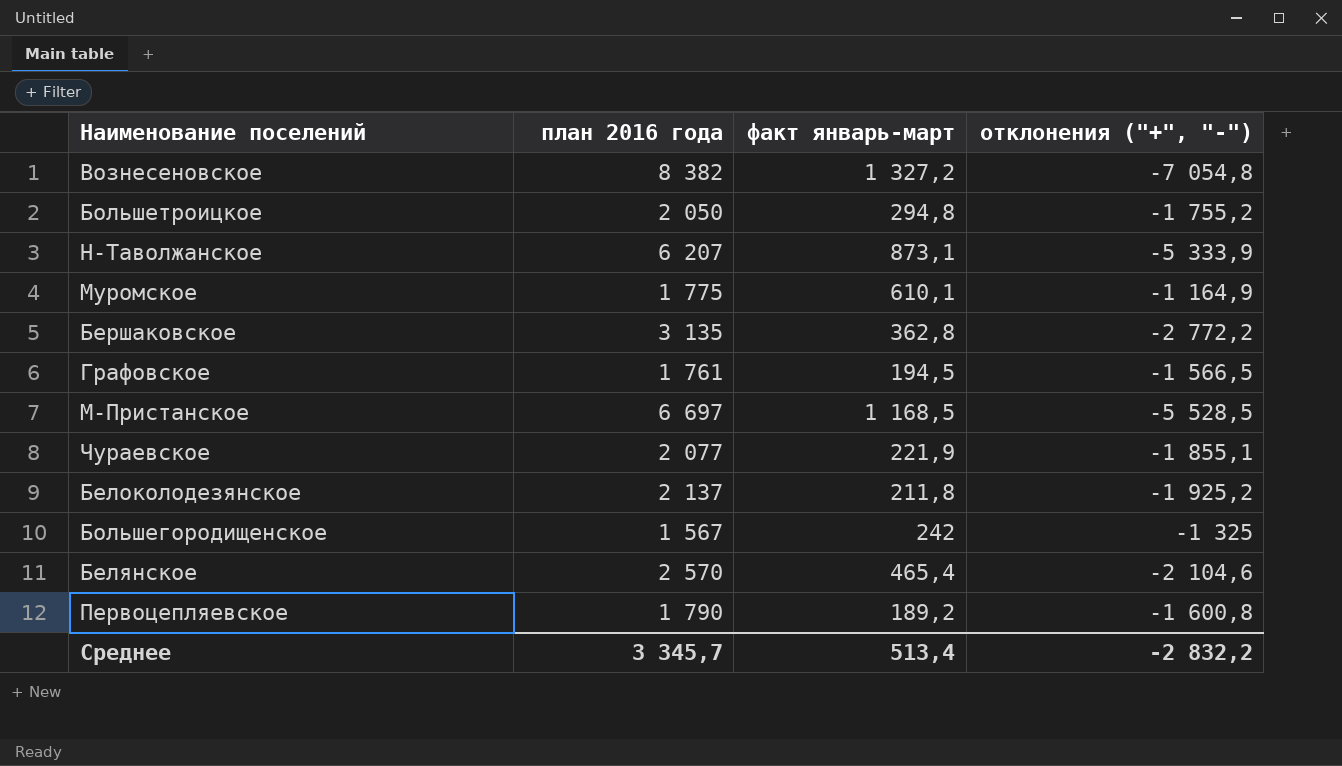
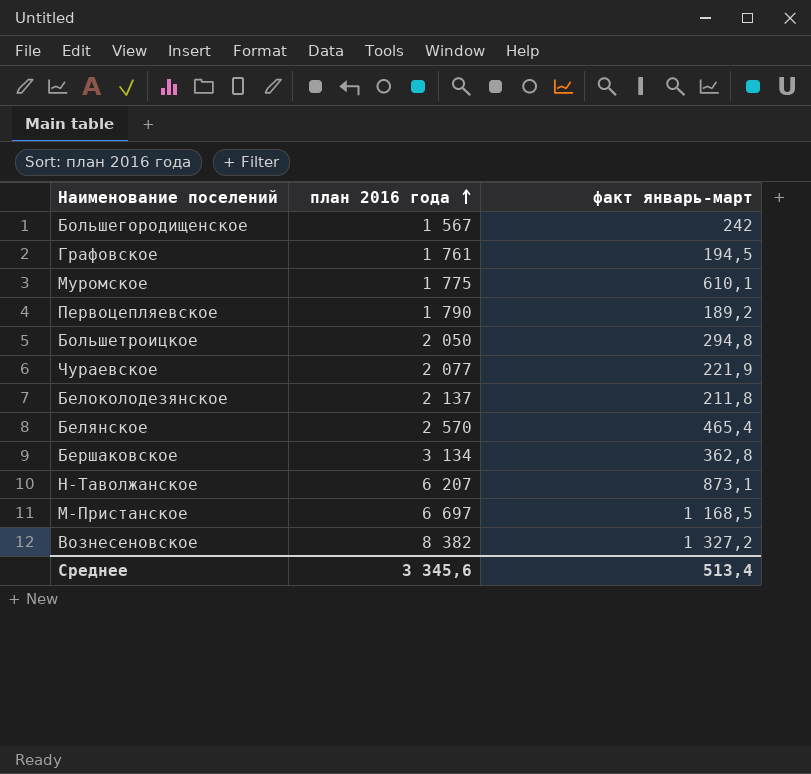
row order: none -> план 2016 года ascending
column отклонения ("+", "-") | formula: [факт январь-март] - [план 2016 года] -> none
Бершаковское | план 2016 года: 3 135 -> 3 134
Среднее | план 2016 года: 3 345,7 -> 3 345,6

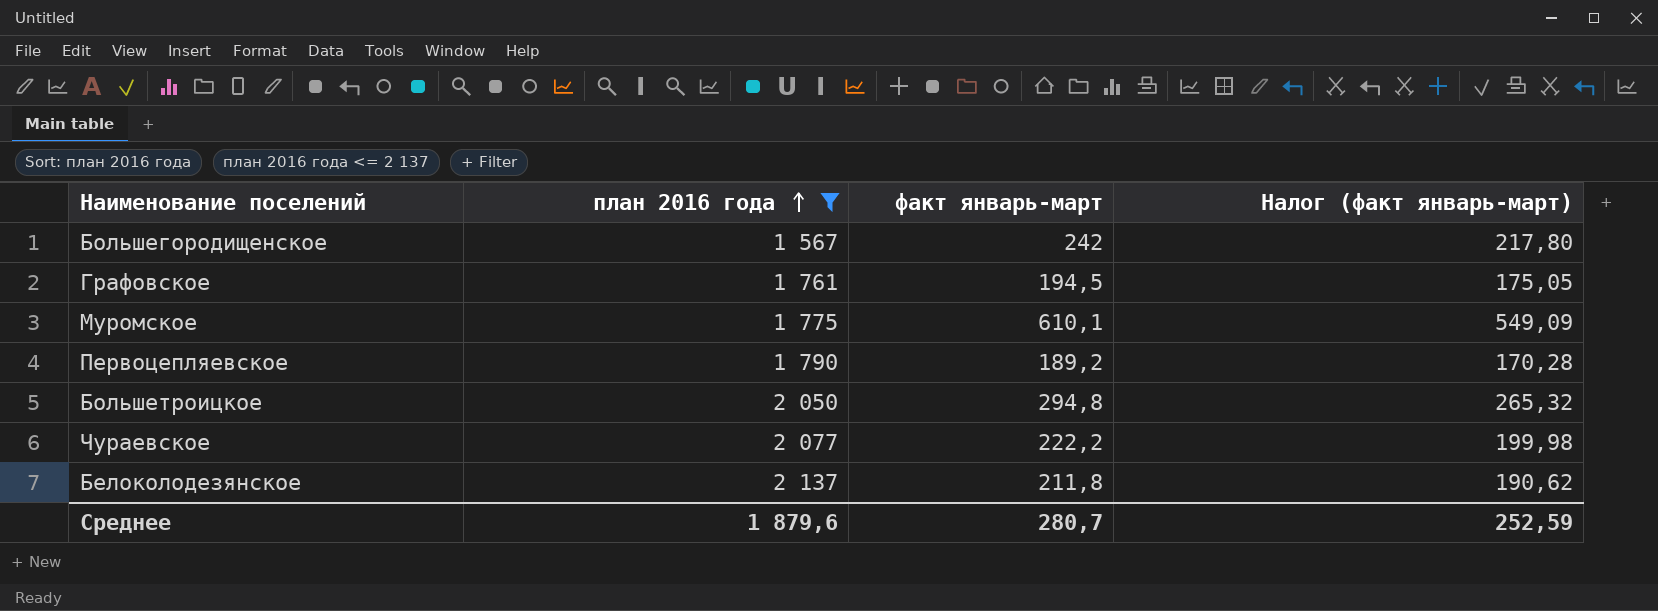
filter: none -> план 2016 года <= 2 137
column Налог (факт январь-март) | formula: none -> [факт январь-март] * 0,9
Чураевское | факт январь-март: 221,9 -> 222,2
Среднее | план 2016 года: 3 345,6 -> 1 879,6
Среднее | факт январь-март: 513,4 -> 280,7

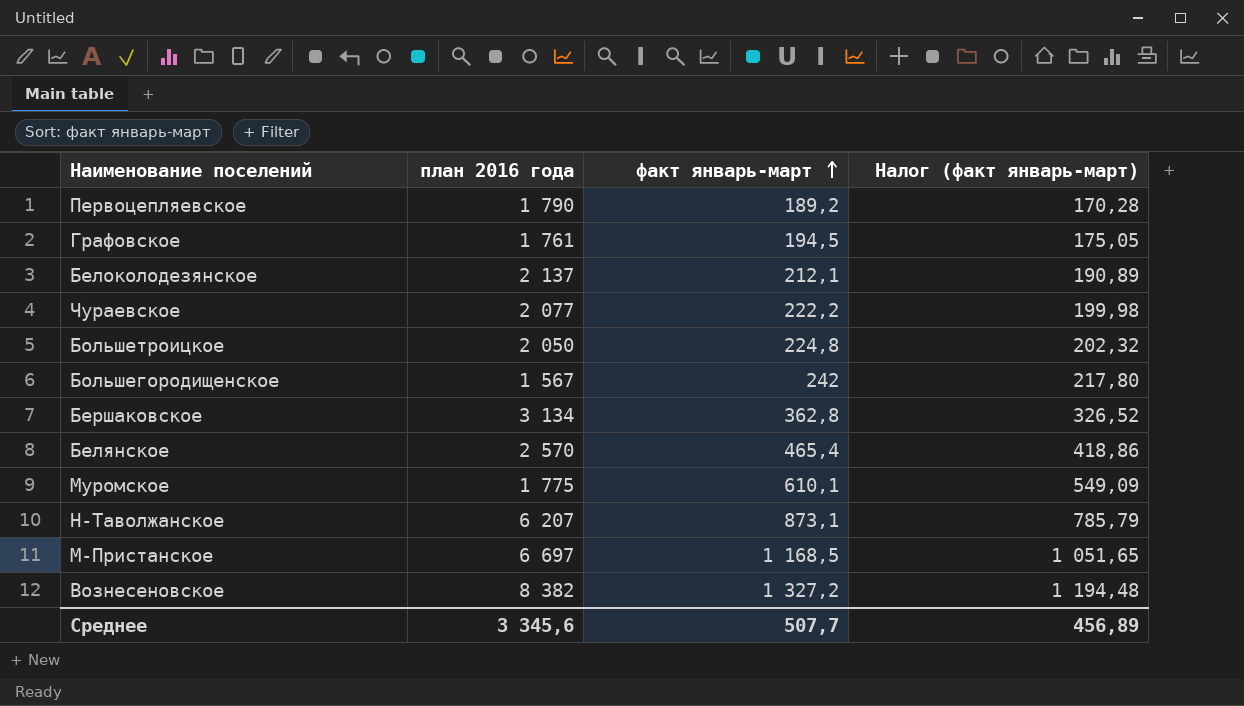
filter: план 2016 года <= 2 137 -> none
row order: план 2016 года ascending -> факт январь-март ascending
Белоколодезянское | факт январь-март: 211,8 -> 212,1
Белоколодезянское | Налог (факт январь-март): 190,62 -> 190,89
Большетроицкое | факт январь-март: 294,8 -> 224,8
Большетроицкое | Налог (факт январь-март): 265,32 -> 202,32
Среднее | план 2016 года: 1 879,6 -> 3 345,6
Среднее | факт январь-март: 280,7 -> 507,7
Среднее | Налог (факт январь-март): 252,59 -> 456,89

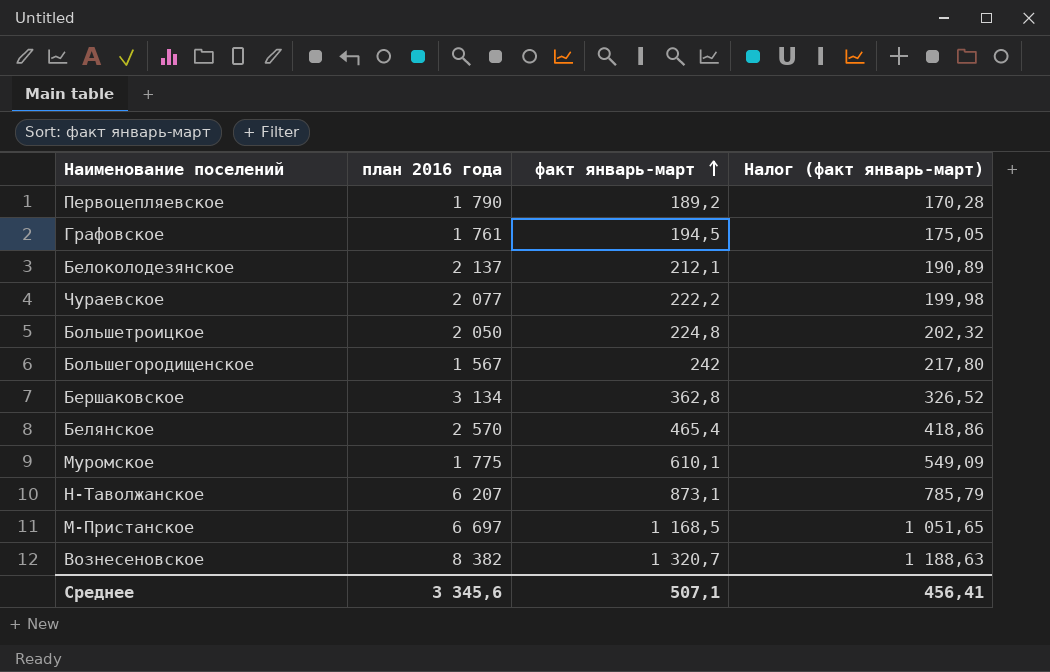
Вознесеновское | факт январь-март: 1 327,2 -> 1 320,7
Вознесеновское | Налог (факт январь-март): 1 194,48 -> 1 188,63
Среднее | факт январь-март: 507,7 -> 507,1
Среднее | Налог (факт январь-март): 456,89 -> 456,41

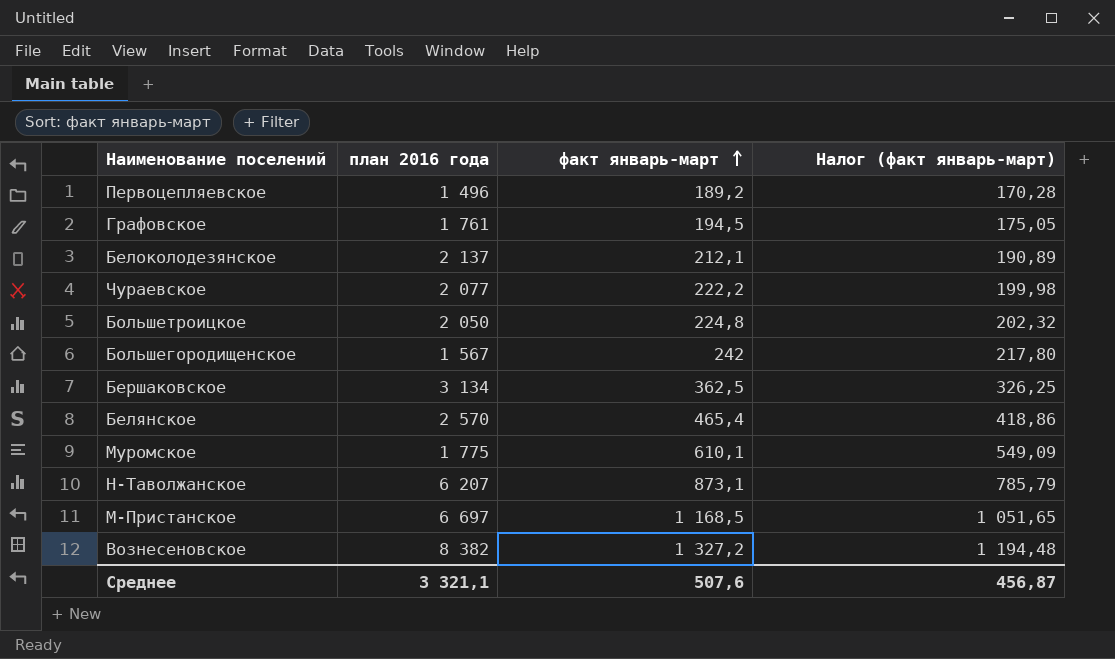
Первоцепляевское | план 2016 года: 1 790 -> 1 496
Бершаковское | факт январь-март: 362,8 -> 362,5
Бершаковское | Налог (факт январь-март): 326,52 -> 326,25
Вознесеновское | факт январь-март: 1 320,7 -> 1 327,2
Вознесеновское | Налог (факт январь-март): 1 188,63 -> 1 194,48
Среднее | план 2016 года: 3 345,6 -> 3 321,1
Среднее | факт январь-март: 507,1 -> 507,6
Среднее | Налог (факт январь-март): 456,41 -> 456,87

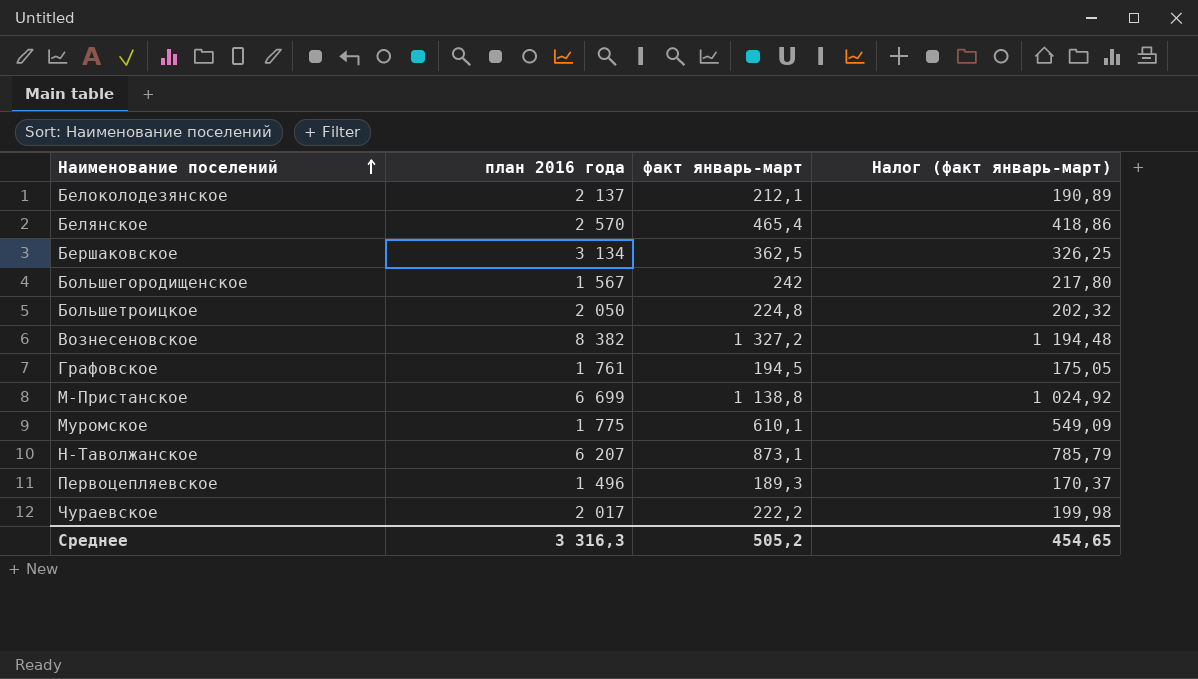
row order: факт январь-март ascending -> Наименование поселений ascending
М-Пристанское | план 2016 года: 6 697 -> 6 699
М-Пристанское | факт январь-март: 1 168,5 -> 1 138,8
М-Пристанское | Налог (факт январь-март): 1 051,65 -> 1 024,92
Первоцепляевское | факт январь-март: 189,2 -> 189,3
Первоцепляевское | Налог (факт январь-март): 170,28 -> 170,37
Чураевское | план 2016 года: 2 077 -> 2 017
Среднее | план 2016 года: 3 321,1 -> 3 316,3
Среднее | факт январь-март: 507,6 -> 505,2
Среднее | Налог (факт январь-март): 456,87 -> 454,65

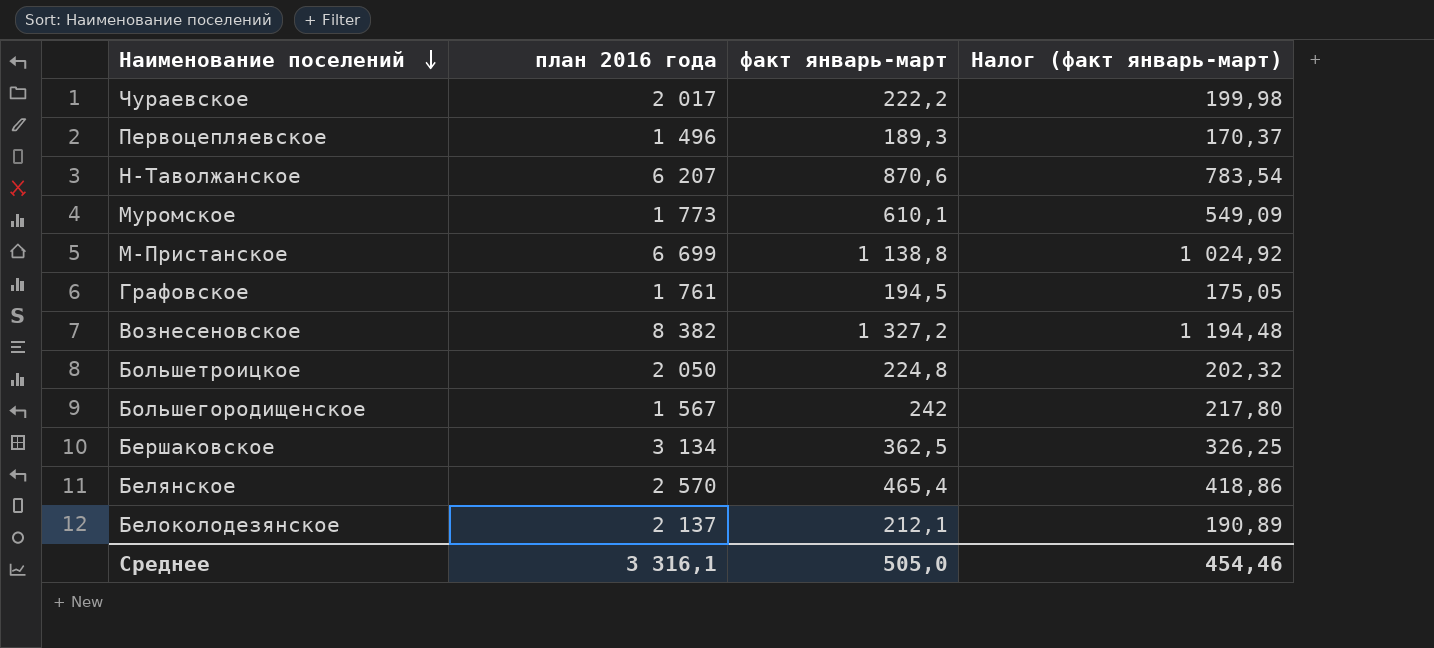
row order: Наименование поселений ascending -> Наименование поселений descending
Н-Таволжанское | факт январь-март: 873,1 -> 870,6
Н-Таволжанское | Налог (факт январь-март): 785,79 -> 783,54
Муромское | план 2016 года: 1 775 -> 1 773
Среднее | план 2016 года: 3 316,3 -> 3 316,1
Среднее | факт январь-март: 505,2 -> 505,0
Среднее | Налог (факт январь-март): 454,65 -> 454,46

